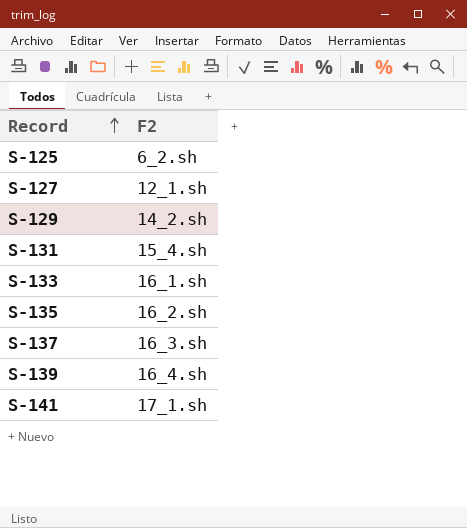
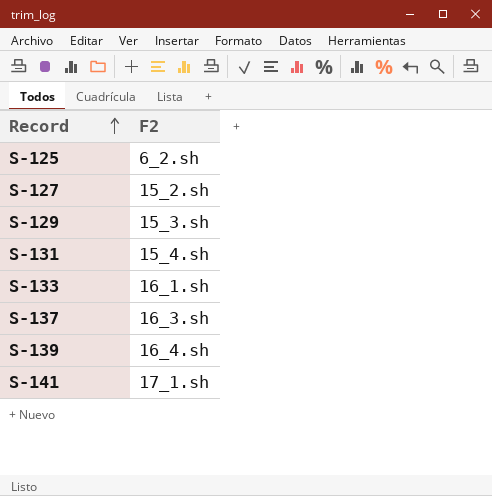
row S-135: 16_2.sh -> none
S-127 | F2: 12_1.sh -> 15_2.sh
S-129 | F2: 14_2.sh -> 15_3.sh

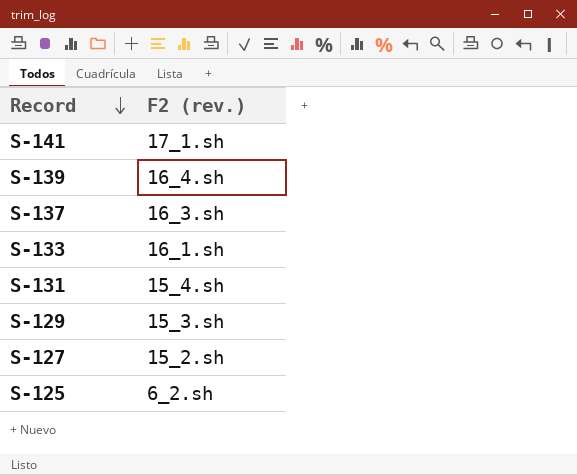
row order: Record ascending -> Record descending
column name: F2 -> F2 (rev.)

